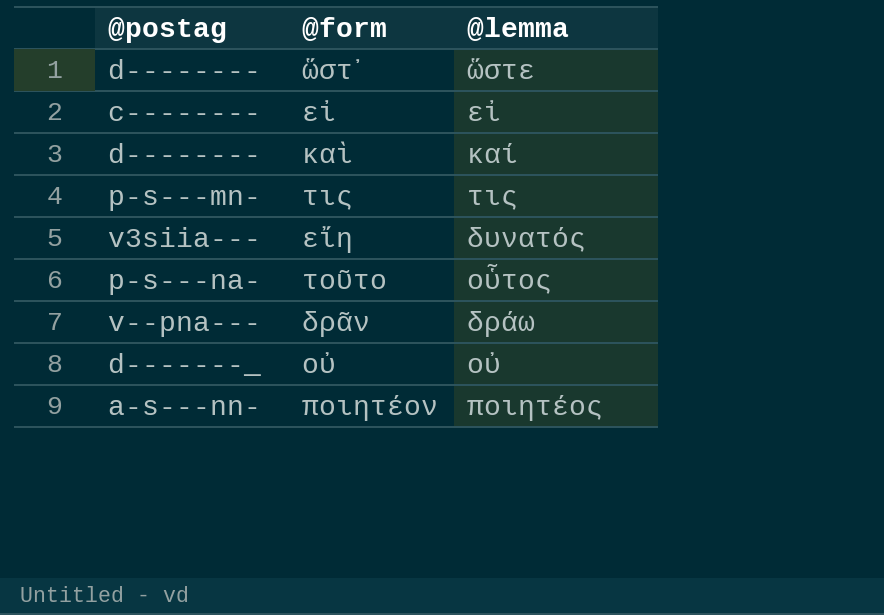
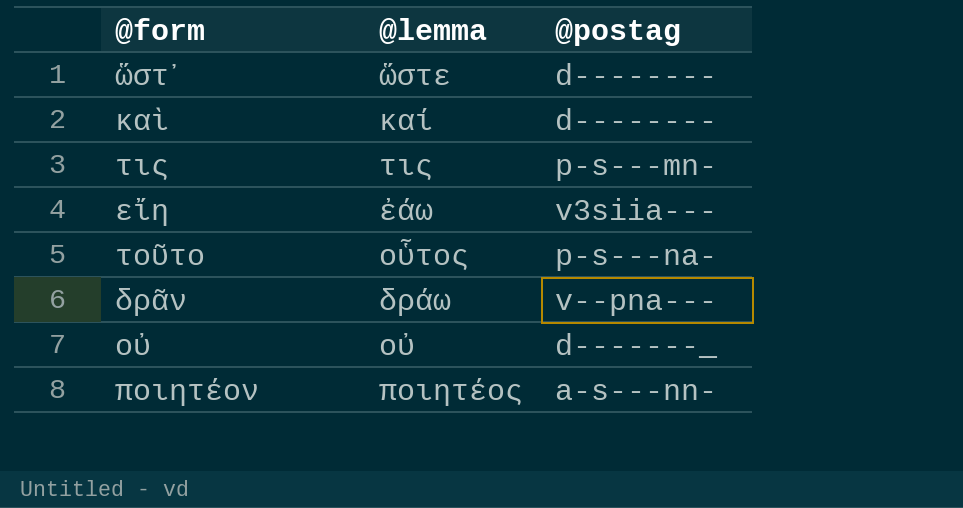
column @postag | position: 1 -> 3
row εἰ: c-------- | εἰ -> none
εἴη | @lemma: δυνατός -> ἐάω

